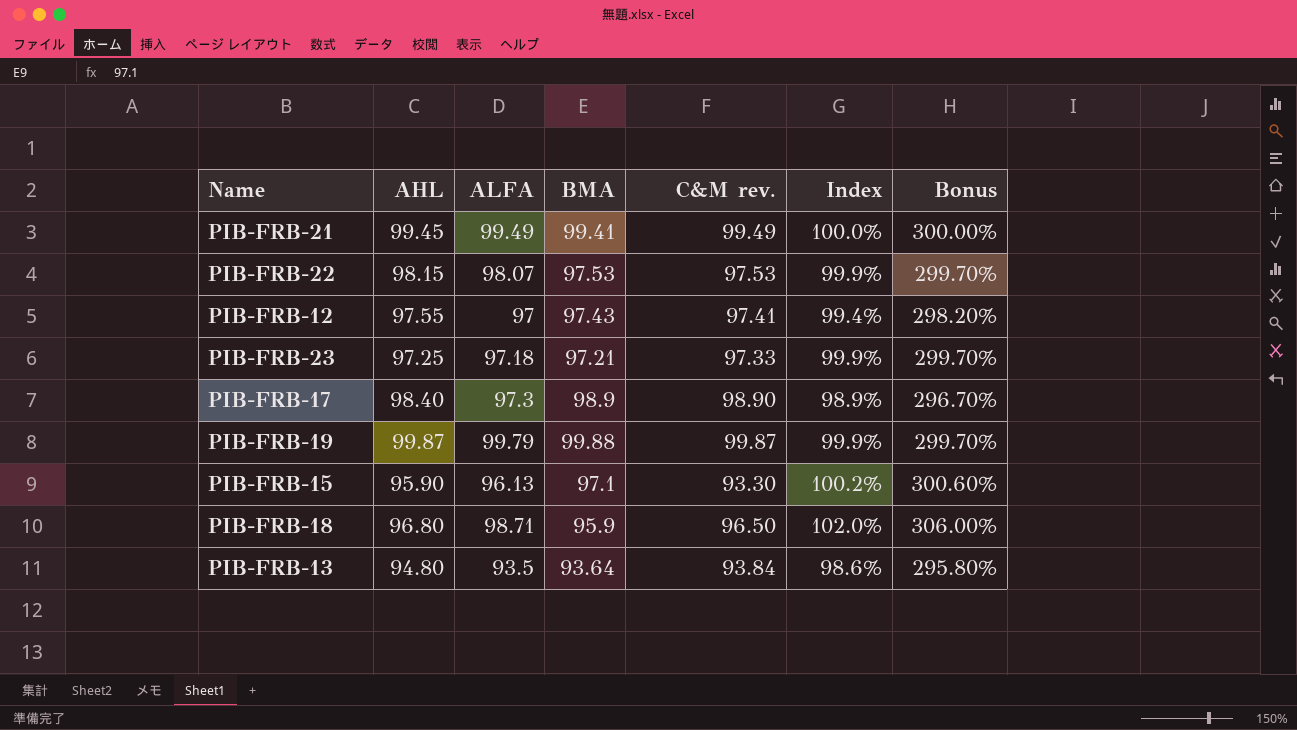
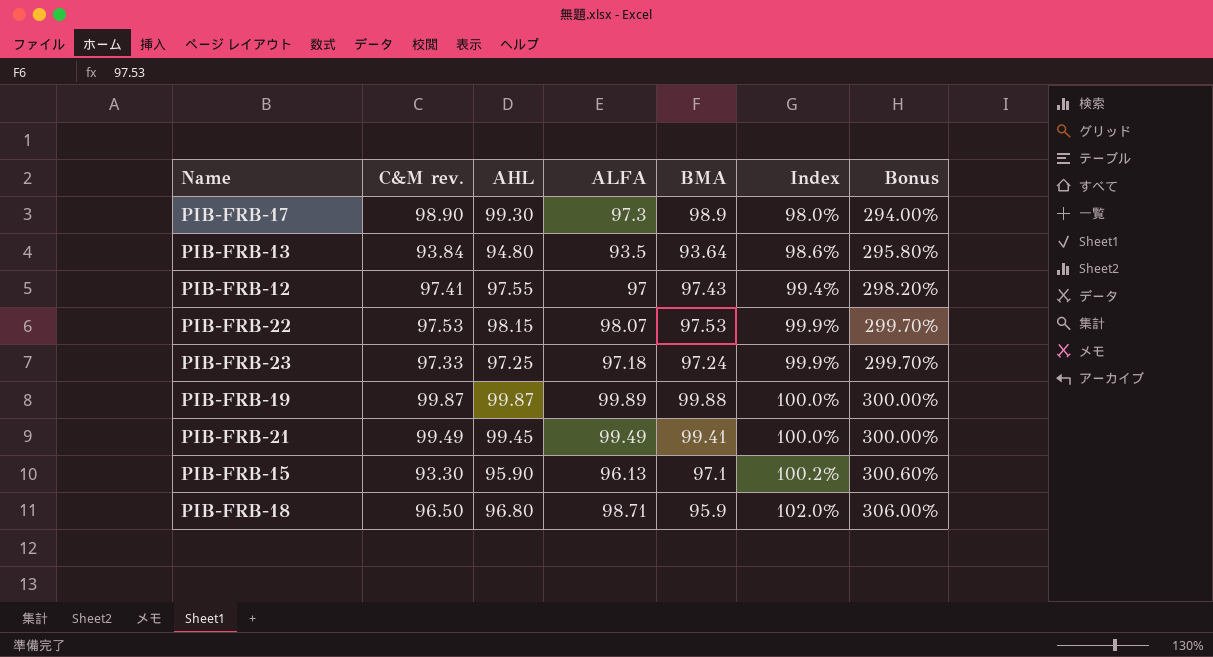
row order: none -> Index ascending
column C&M rev. | position: 5 -> 2
PIB-FRB-17 | AHL: 98.40 -> 99.30
PIB-FRB-17 | Index: 98.9% -> 98.0%
PIB-FRB-17 | Bonus: 296.70% -> 294.00%
PIB-FRB-23 | BMA: 97.21 -> 97.24
PIB-FRB-19 | ALFA: 99.79 -> 99.89
PIB-FRB-19 | Index: 99.9% -> 100.0%
PIB-FRB-19 | Bonus: 299.70% -> 300.00%

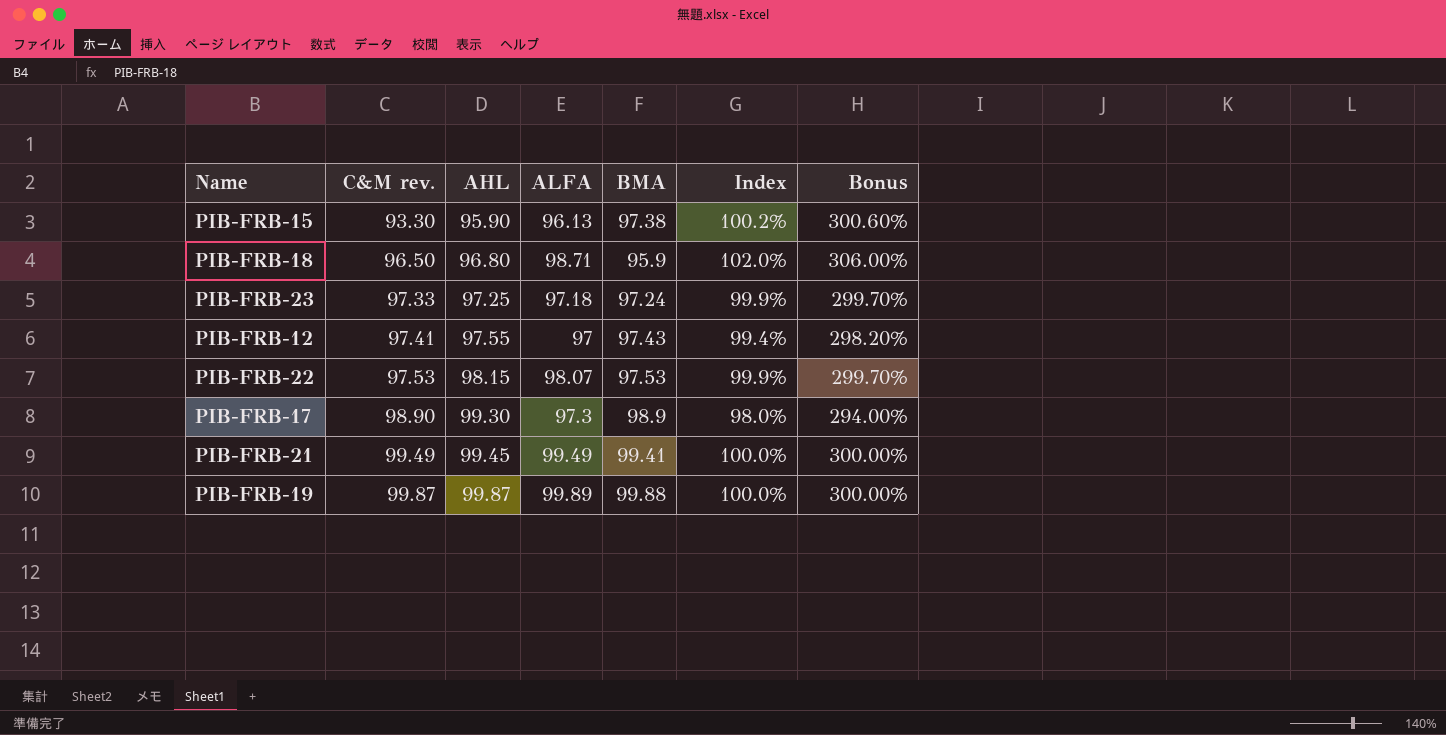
row order: Index ascending -> C&M rev. ascending
row PIB-FRB-13: 93.84 | 94.80 | 93.5 | 93.64 | 98.6% | 295.80% -> none
PIB-FRB-15 | BMA: 97.1 -> 97.38

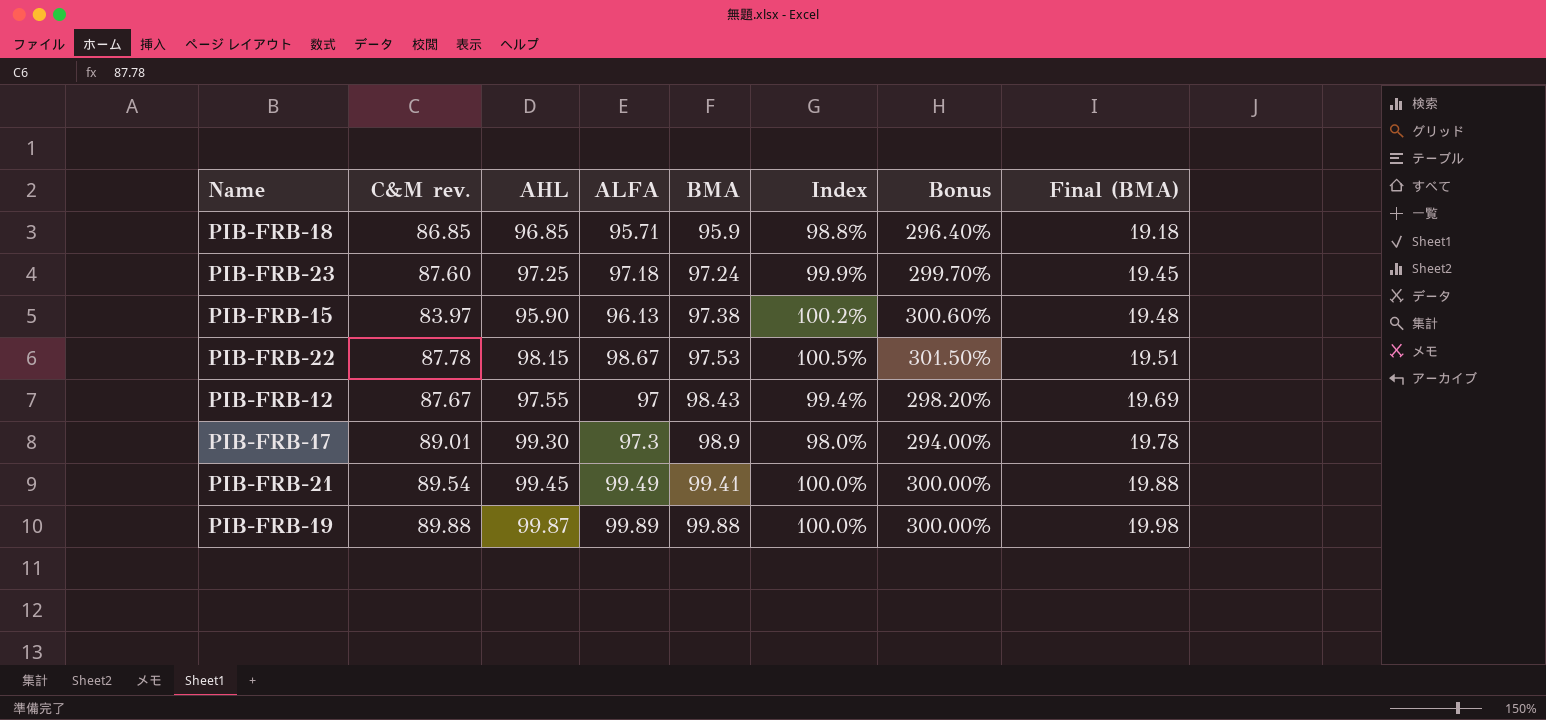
row order: C&M rev. ascending -> BMA ascending
column Final (BMA) | formula: none -> [BMA] * 0.2
PIB-FRB-18 | C&M rev.: 96.50 -> 86.85
PIB-FRB-18 | AHL: 96.80 -> 96.85
PIB-FRB-18 | ALFA: 98.71 -> 95.71
PIB-FRB-18 | Index: 102.0% -> 98.8%
PIB-FRB-18 | Bonus: 306.00% -> 296.40%
PIB-FRB-23 | C&M rev.: 97.33 -> 87.60
PIB-FRB-15 | C&M rev.: 93.30 -> 83.97
PIB-FRB-22 | C&M rev.: 97.53 -> 87.78
PIB-FRB-22 | ALFA: 98.07 -> 98.67
PIB-FRB-22 | Index: 99.9% -> 100.5%
PIB-FRB-22 | Bonus: 299.70% -> 301.50%
PIB-FRB-12 | C&M rev.: 97.41 -> 87.67
PIB-FRB-12 | BMA: 97.43 -> 98.43
PIB-FRB-17 | C&M rev.: 98.90 -> 89.01
PIB-FRB-21 | C&M rev.: 99.49 -> 89.54
PIB-FRB-19 | C&M rev.: 99.87 -> 89.88

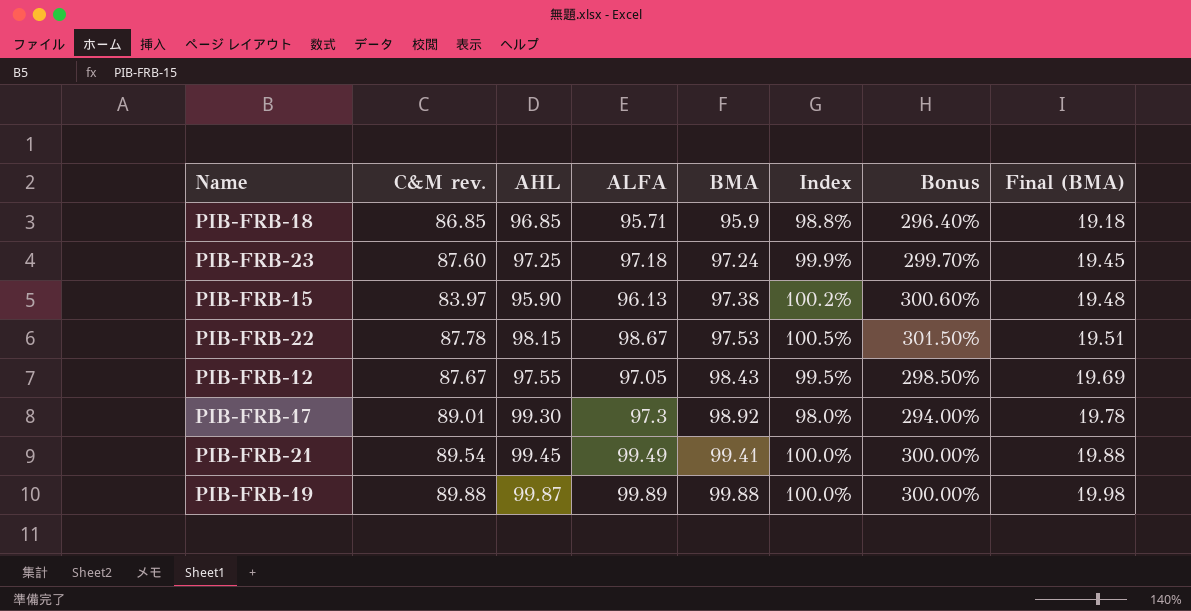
PIB-FRB-12 | ALFA: 97 -> 97.05
PIB-FRB-12 | Index: 99.4% -> 99.5%
PIB-FRB-12 | Bonus: 298.20% -> 298.50%
PIB-FRB-17 | BMA: 98.9 -> 98.92

